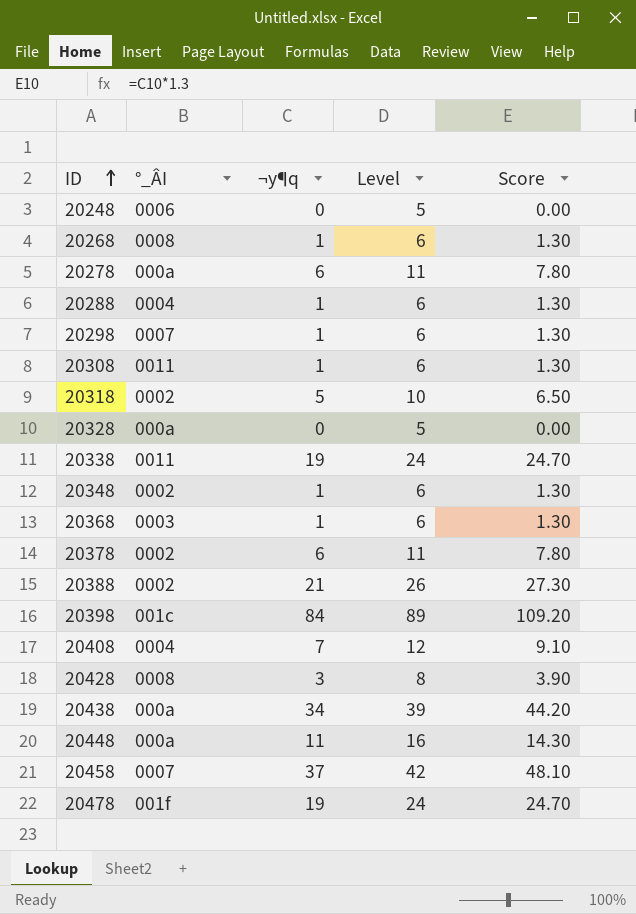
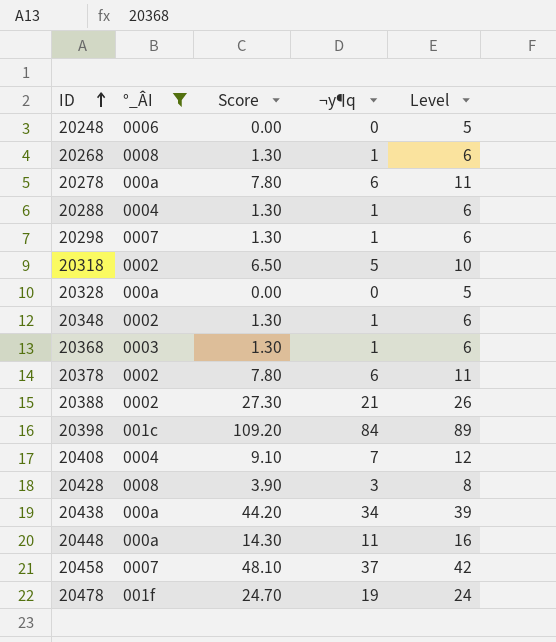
filter: none -> °_ÂI != 0011
column Score | position: 5 -> 3

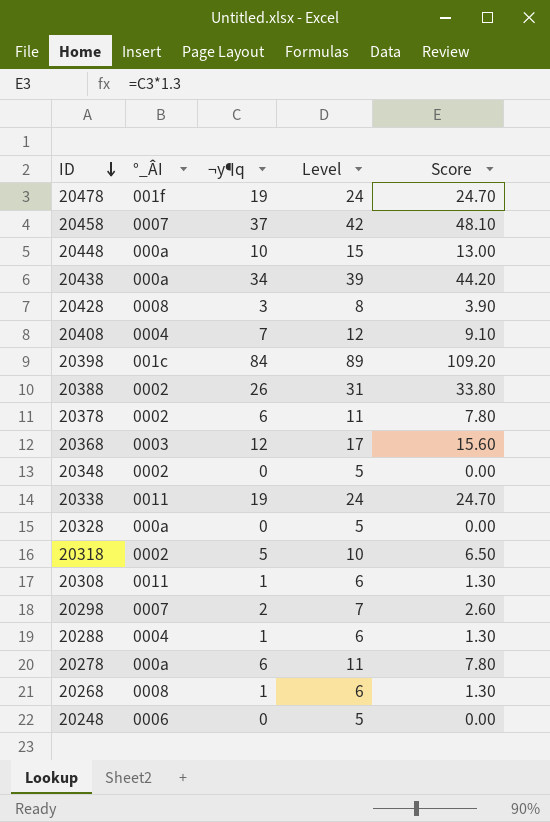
filter: °_ÂI != 0011 -> none
row order: ID ascending -> ID descending
column Score | position: 3 -> 5
20448 | ¬y¶q: 11 -> 10
20448 | Level: 16 -> 15
20448 | Score: 14.30 -> 13.00
20388 | ¬y¶q: 21 -> 26
20388 | Level: 26 -> 31
20388 | Score: 27.30 -> 33.80
20368 | ¬y¶q: 1 -> 12
20368 | Level: 6 -> 17
20368 | Score: 1.30 -> 15.60
20348 | ¬y¶q: 1 -> 0
20348 | Level: 6 -> 5
20348 | Score: 1.30 -> 0.00
20298 | ¬y¶q: 1 -> 2
20298 | Level: 6 -> 7
20298 | Score: 1.30 -> 2.60

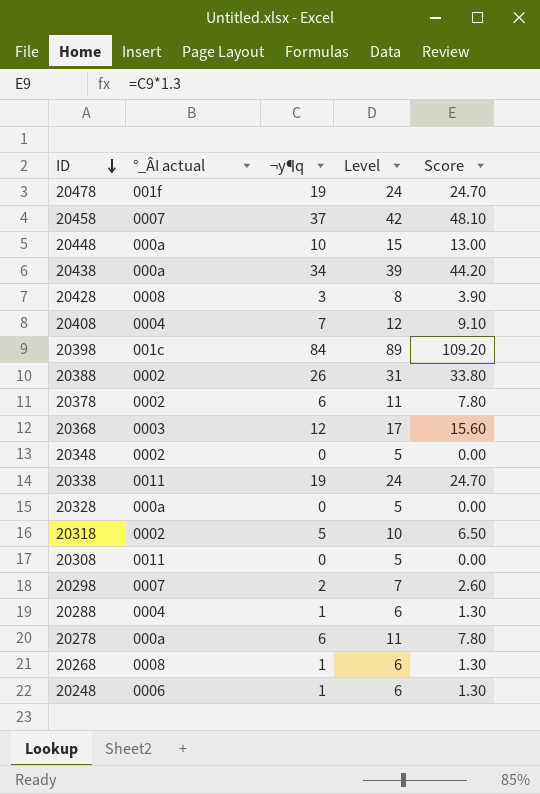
column name: °_ÂI -> °_ÂI actual
20308 | ¬y¶q: 1 -> 0
20308 | Level: 6 -> 5
20308 | Score: 1.30 -> 0.00
20248 | ¬y¶q: 0 -> 1
20248 | Level: 5 -> 6
20248 | Score: 0.00 -> 1.30

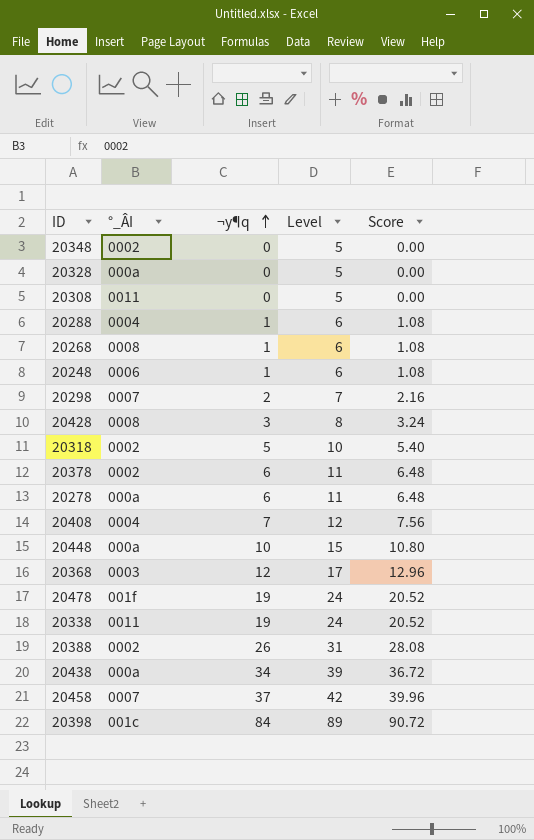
row order: ID descending -> ¬y¶q ascending
column name: °_ÂI actual -> °_ÂI
column Score | formula: [¬y¶q] * 1.3 -> [¬y¶q] * 1.08

